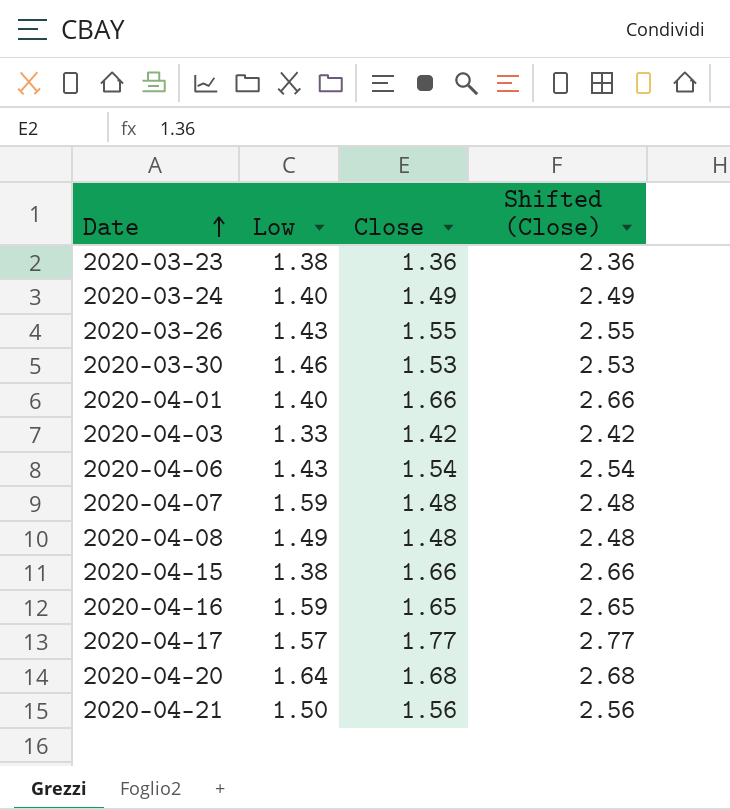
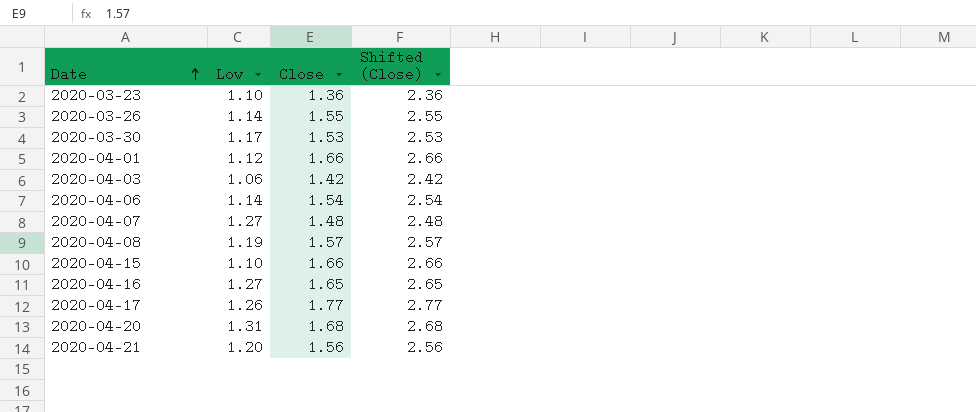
row 2020-03-24: 1.40 | 1.49 | 2.49 -> none
2020-03-23 | Low: 1.38 -> 1.10
2020-03-26 | Low: 1.43 -> 1.14
2020-03-30 | Low: 1.46 -> 1.17
2020-04-01 | Low: 1.40 -> 1.12
2020-04-03 | Low: 1.33 -> 1.06
2020-04-06 | Low: 1.43 -> 1.14
2020-04-07 | Low: 1.59 -> 1.27
2020-04-08 | Low: 1.49 -> 1.19
2020-04-08 | Close: 1.48 -> 1.57
2020-04-08 | Shifted (Close): 2.48 -> 2.57
2020-04-15 | Low: 1.38 -> 1.10
2020-04-16 | Low: 1.59 -> 1.27
2020-04-17 | Low: 1.57 -> 1.26
2020-04-20 | Low: 1.64 -> 1.31
2020-04-21 | Low: 1.50 -> 1.20

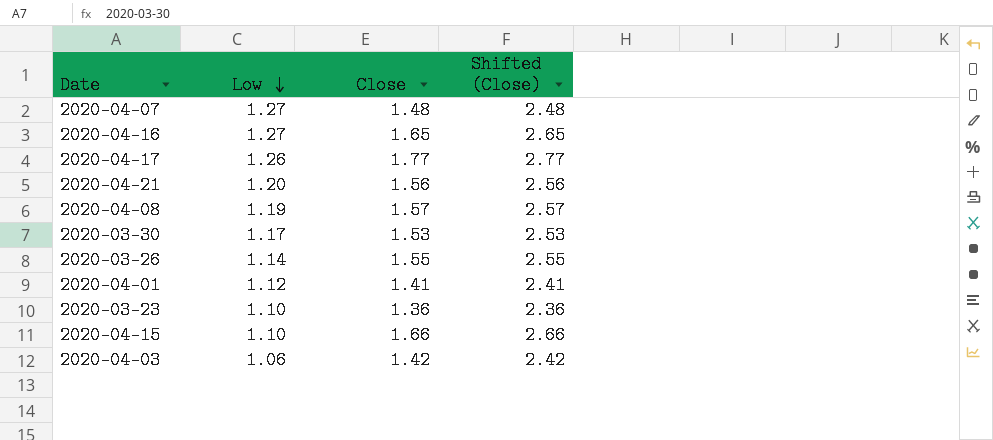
row order: Date ascending -> Low descending
row 2020-04-06: 1.14 | 1.54 | 2.54 -> none
row 2020-04-20: 1.31 | 1.68 | 2.68 -> none
2020-04-01 | Close: 1.66 -> 1.41
2020-04-01 | Shifted (Close): 2.66 -> 2.41

